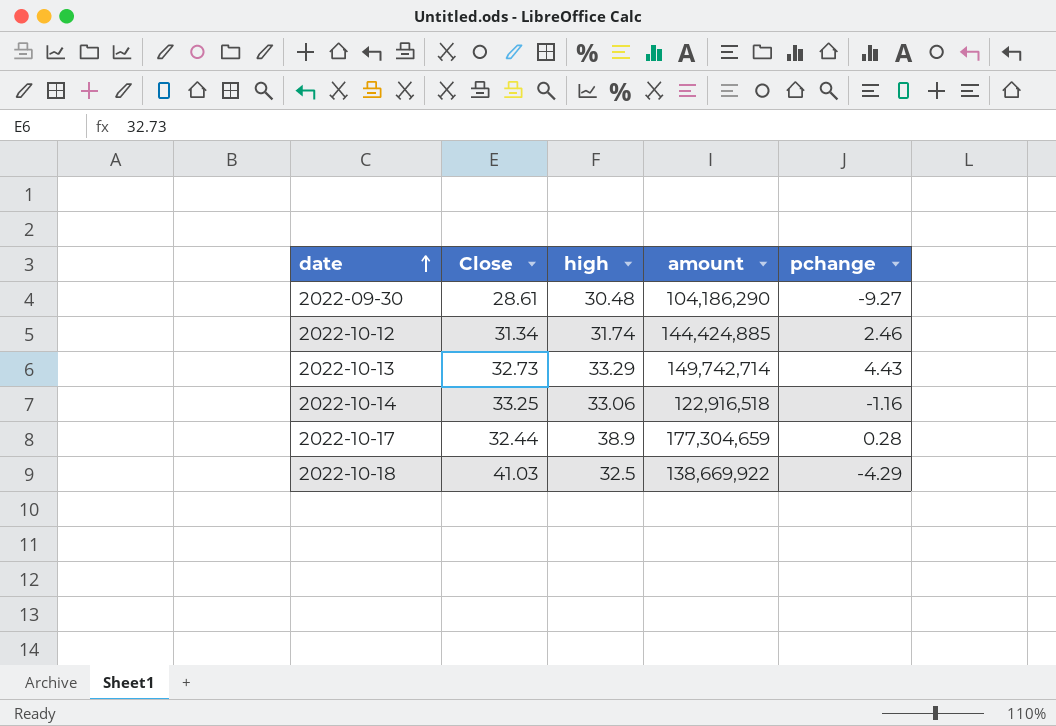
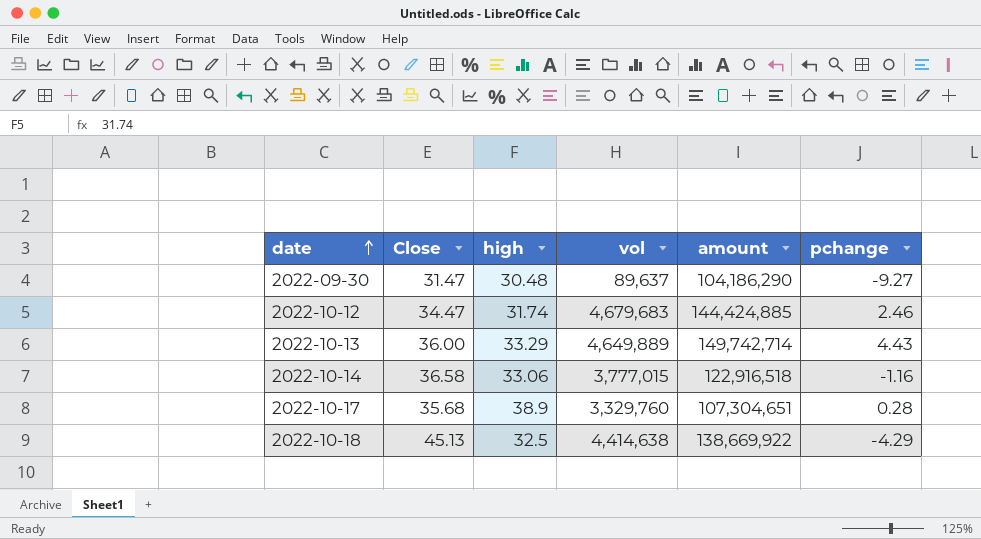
column vol | position: none -> 4
2022-09-30 | Close: 28.61 -> 31.47
2022-10-12 | Close: 31.34 -> 34.47
2022-10-13 | Close: 32.73 -> 36.00
2022-10-14 | Close: 33.25 -> 36.58
2022-10-17 | Close: 32.44 -> 35.68
2022-10-17 | amount: 177,304,659 -> 107,304,651
2022-10-18 | Close: 41.03 -> 45.13

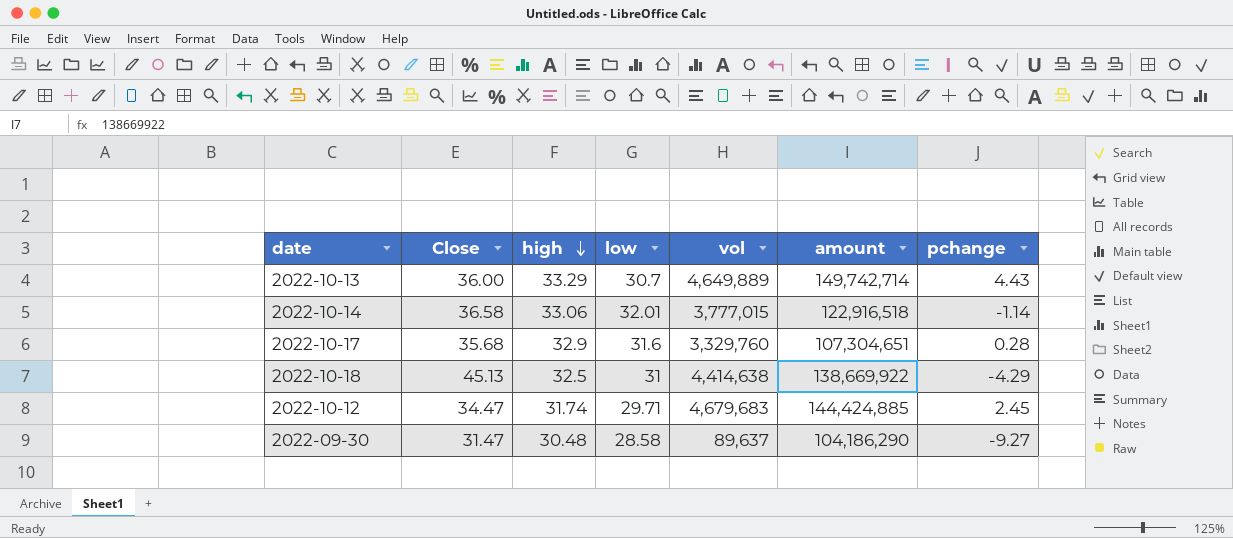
row order: date ascending -> high descending
column low | position: none -> 4
2022-10-14 | pchange: -1.16 -> -1.14
2022-10-17 | high: 38.9 -> 32.9
2022-10-12 | pchange: 2.46 -> 2.45

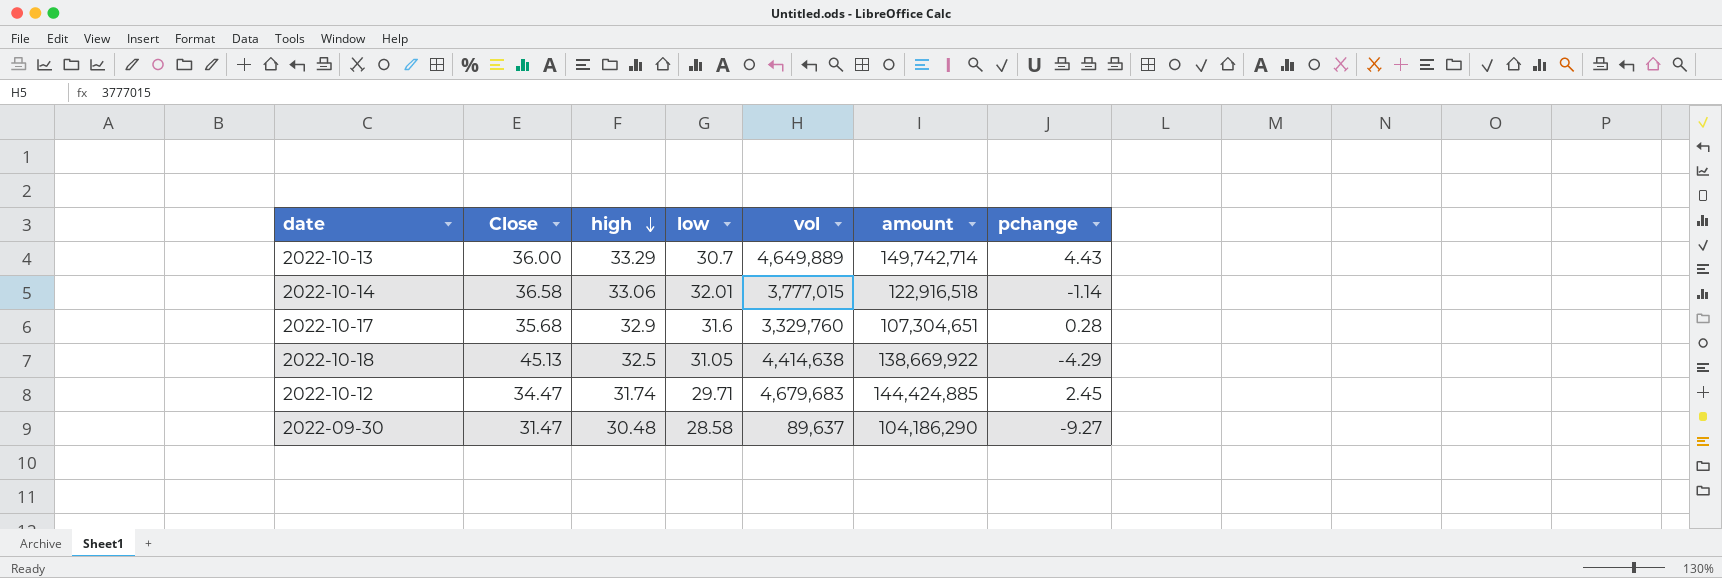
2022-10-18 | low: 31 -> 31.05

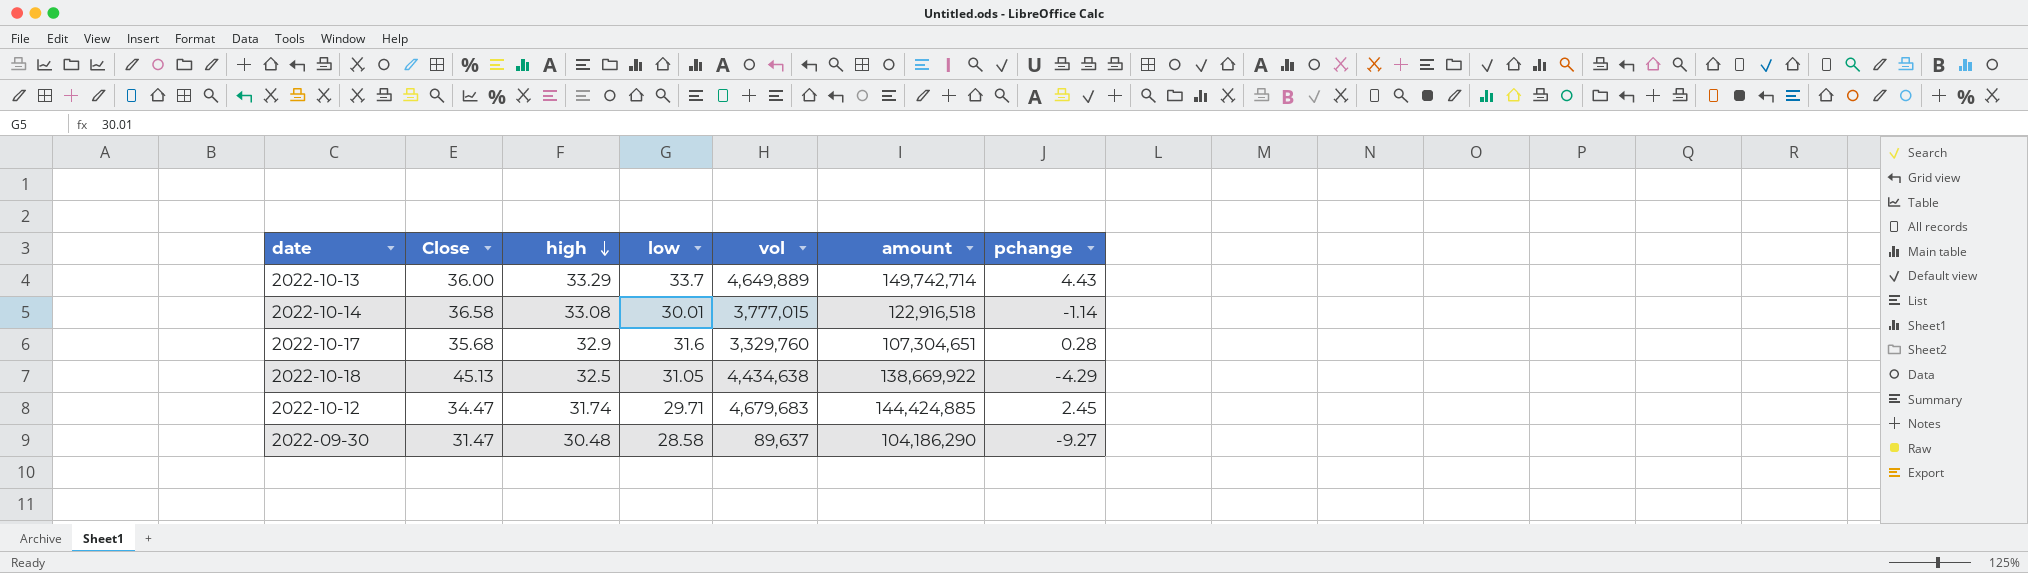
2022-10-13 | low: 30.7 -> 33.7
2022-10-14 | high: 33.06 -> 33.08
2022-10-14 | low: 32.01 -> 30.01
2022-10-18 | vol: 4,414,638 -> 4,434,638

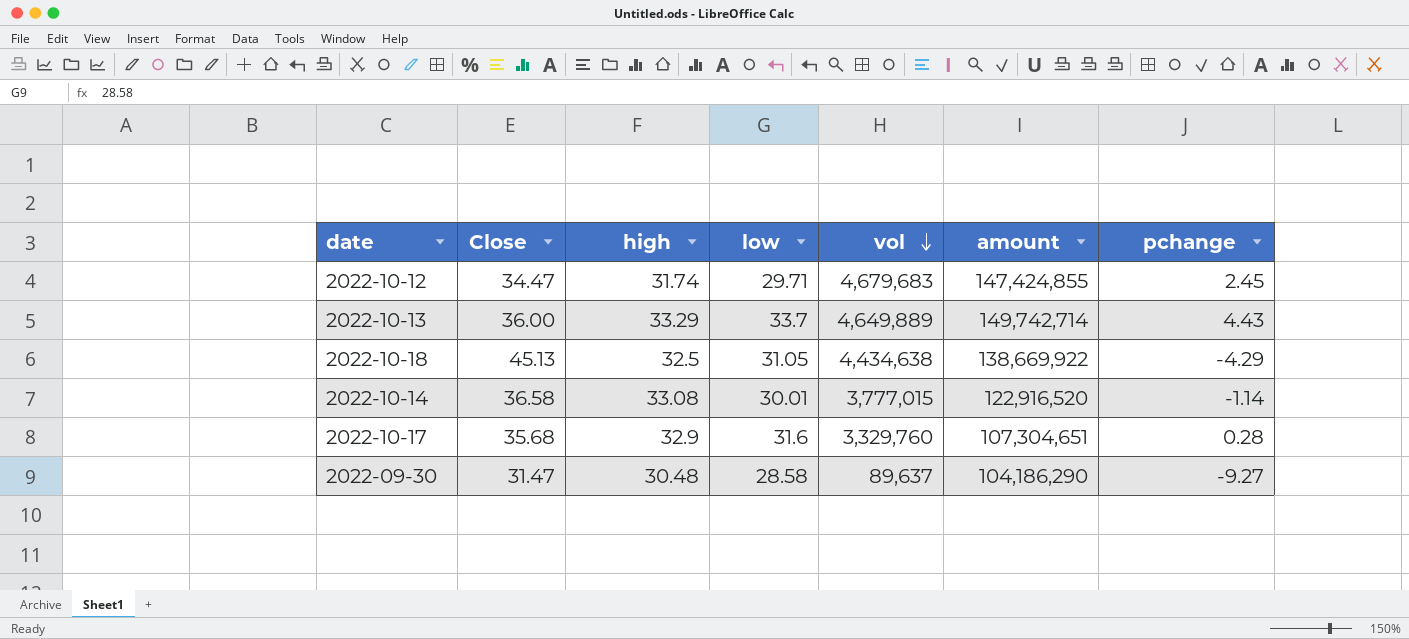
row order: high descending -> vol descending
2022-10-12 | amount: 144,424,885 -> 147,424,855
2022-10-14 | amount: 122,916,518 -> 122,916,520

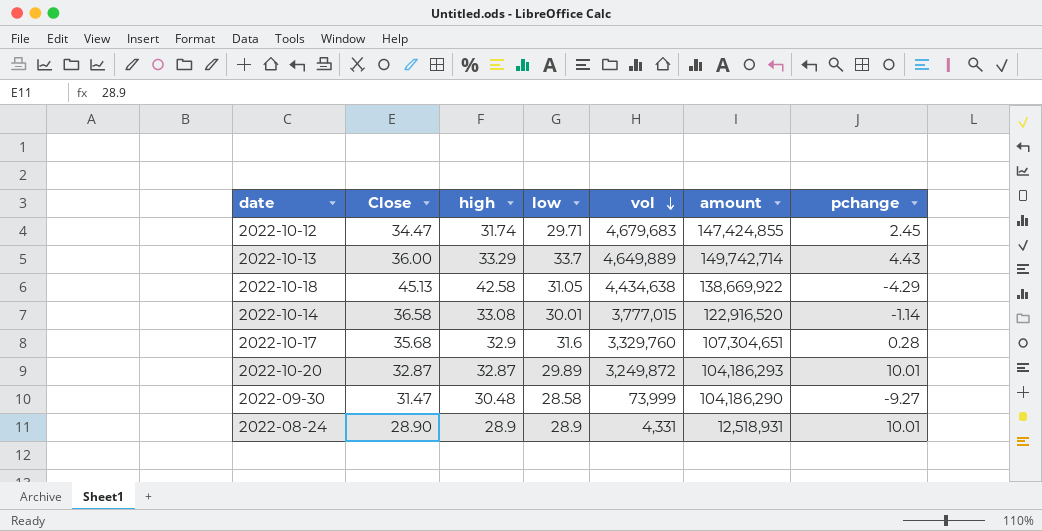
2022-10-18 | high: 32.5 -> 42.58
row 2022-10-20: none -> 32.87 | 32.87 | 29.89 | 3,249,872 | 104,186,293 | 10.01
2022-09-30 | vol: 89,637 -> 73,999
row 2022-08-24: none -> 28.90 | 28.9 | 28.9 | 4,331 | 12,518,931 | 10.01

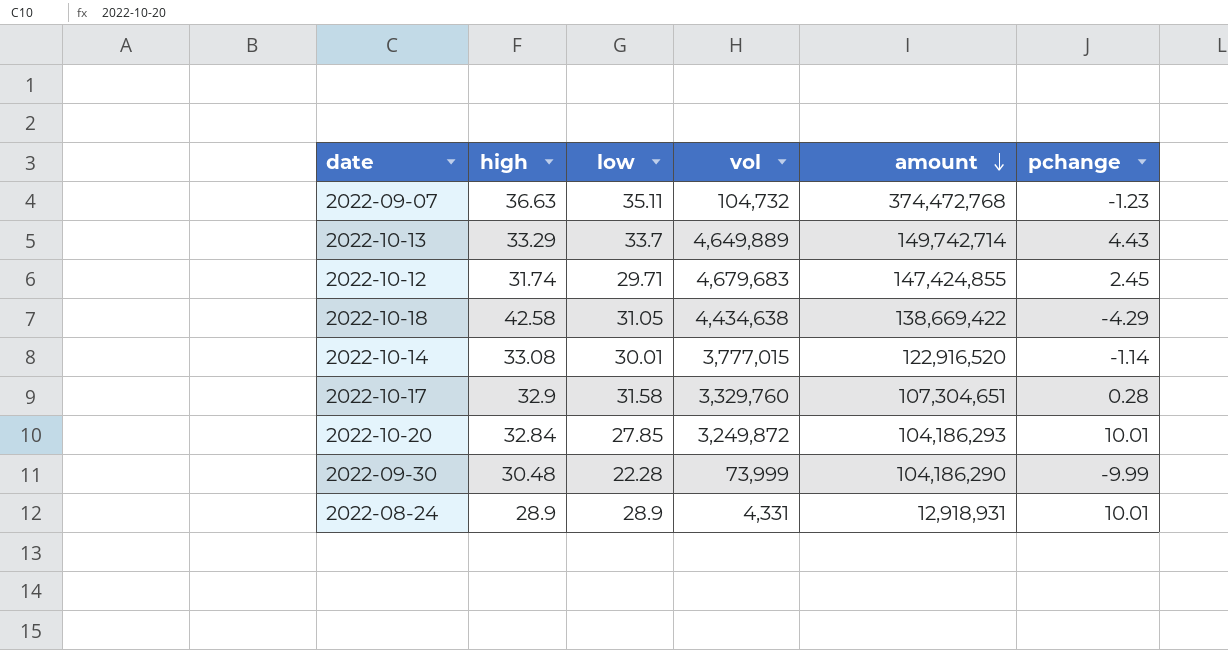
row order: vol descending -> amount descending
column Close | position: 2 -> none
row 2022-09-07: none -> 36.63 | 35.11 | 104,732 | 374,472,768 | -1.23
2022-10-18 | amount: 138,669,922 -> 138,669,422
2022-10-17 | low: 31.6 -> 31.58
2022-10-20 | high: 32.87 -> 32.84
2022-10-20 | low: 29.89 -> 27.85
2022-09-30 | low: 28.58 -> 22.28
2022-09-30 | pchange: -9.27 -> -9.99
2022-08-24 | amount: 12,518,931 -> 12,918,931

